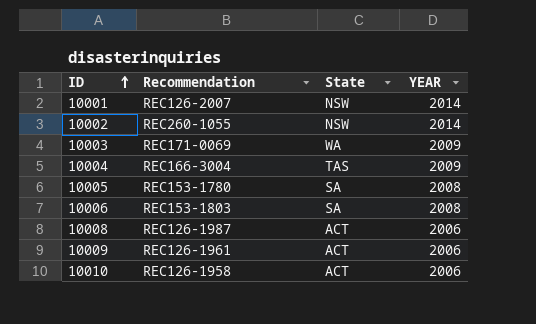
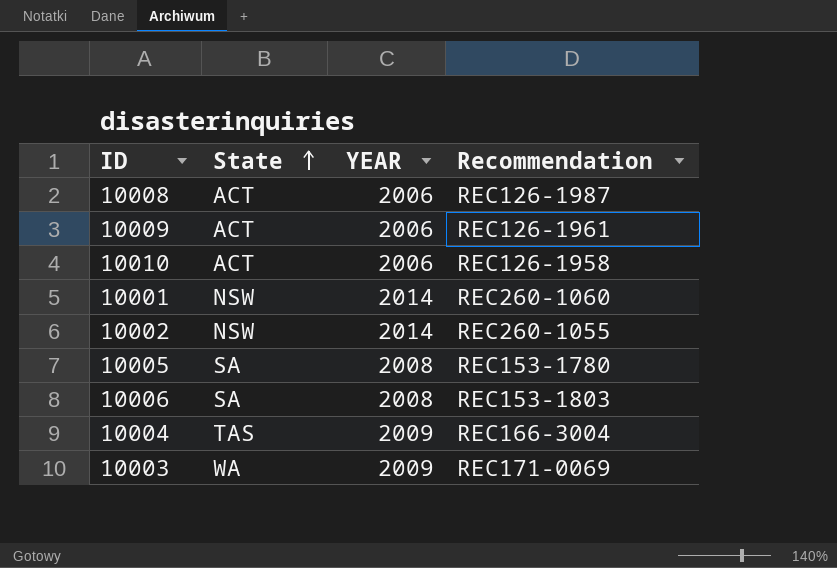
row order: ID ascending -> State ascending
column Recommendation | position: 2 -> 4
10001 | Recommendation: REC126-2007 -> REC260-1060

